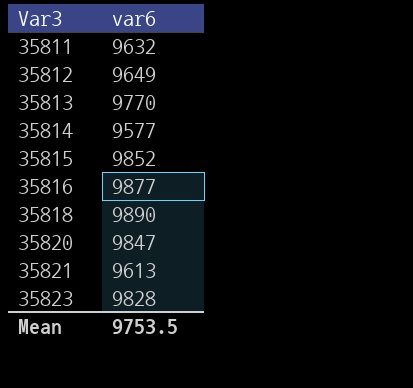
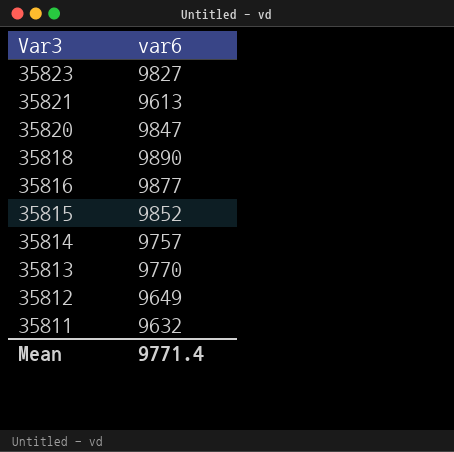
row order: Var3 ascending -> Var3 descending
35823 | var6: 9828 -> 9827
35814 | var6: 9577 -> 9757
Mean | var6: 9753.5 -> 9771.4

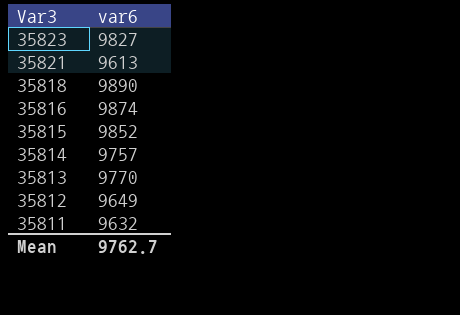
row 35820: 9847 -> none
35816 | var6: 9877 -> 9874
Mean | var6: 9771.4 -> 9762.7

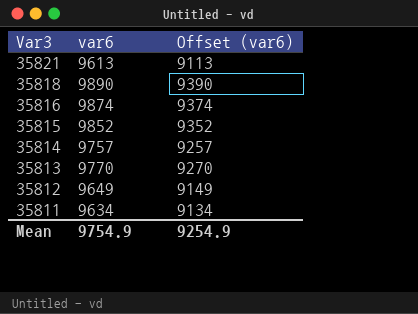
column Offset (var6) | formula: none -> [var6] - 500
row 35823: 9827 -> none
35811 | var6: 9632 -> 9634
Mean | var6: 9762.7 -> 9754.9

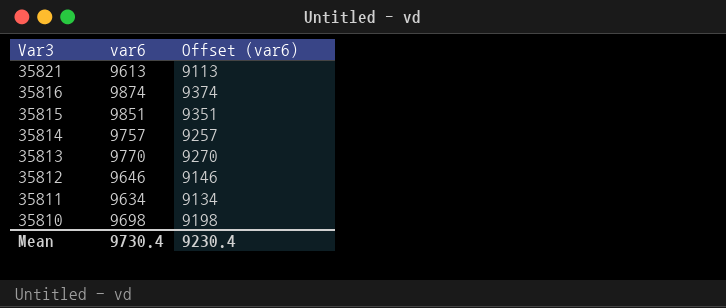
row 35818: 9890 | 9390 -> none
35815 | var6: 9852 -> 9851
35815 | Offset (var6): 9352 -> 9351
35812 | var6: 9649 -> 9646
35812 | Offset (var6): 9149 -> 9146
row 35810: none -> 9698 | 9198
Mean | var6: 9754.9 -> 9730.4
Mean | Offset (var6): 9254.9 -> 9230.4

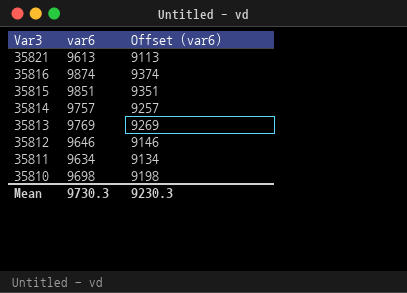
35813 | var6: 9770 -> 9769
35813 | Offset (var6): 9270 -> 9269
Mean | var6: 9730.4 -> 9730.3
Mean | Offset (var6): 9230.4 -> 9230.3

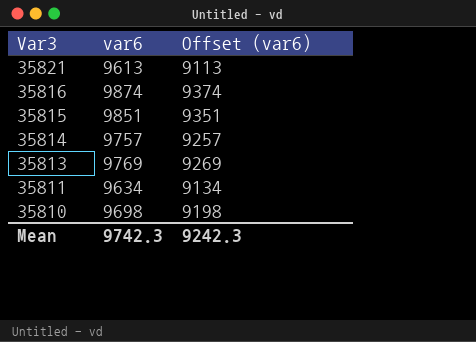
row 35812: 9646 | 9146 -> none
Mean | var6: 9730.3 -> 9742.3
Mean | Offset (var6): 9230.3 -> 9242.3

